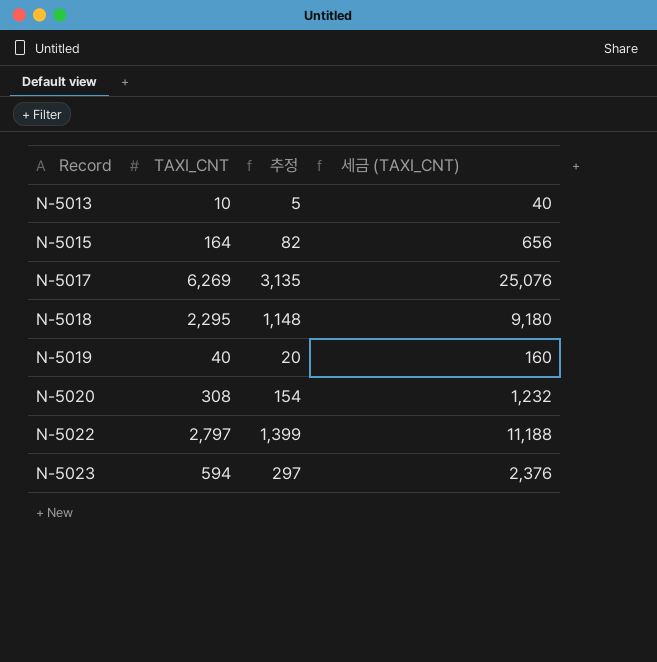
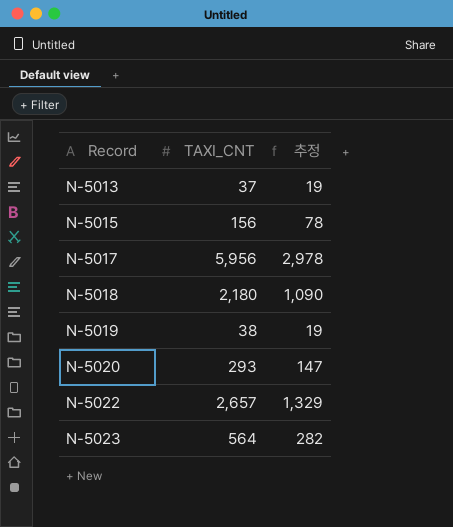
column 세금 (TAXI_CNT) | formula: [TAXI_CNT] * 4 -> none
N-5013 | TAXI_CNT: 10 -> 37
N-5013 | 추정: 5 -> 19
N-5015 | TAXI_CNT: 164 -> 156
N-5015 | 추정: 82 -> 78
N-5017 | TAXI_CNT: 6,269 -> 5,956
N-5017 | 추정: 3,135 -> 2,978
N-5018 | TAXI_CNT: 2,295 -> 2,180
N-5018 | 추정: 1,148 -> 1,090
N-5019 | TAXI_CNT: 40 -> 38
N-5019 | 추정: 20 -> 19
N-5020 | TAXI_CNT: 308 -> 293
N-5020 | 추정: 154 -> 147
N-5022 | TAXI_CNT: 2,797 -> 2,657
N-5022 | 추정: 1,399 -> 1,329
N-5023 | TAXI_CNT: 594 -> 564
N-5023 | 추정: 297 -> 282

